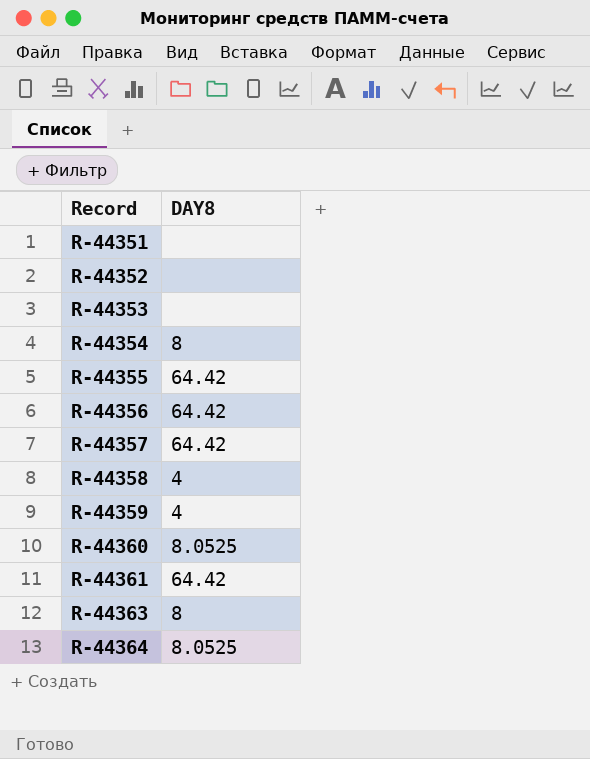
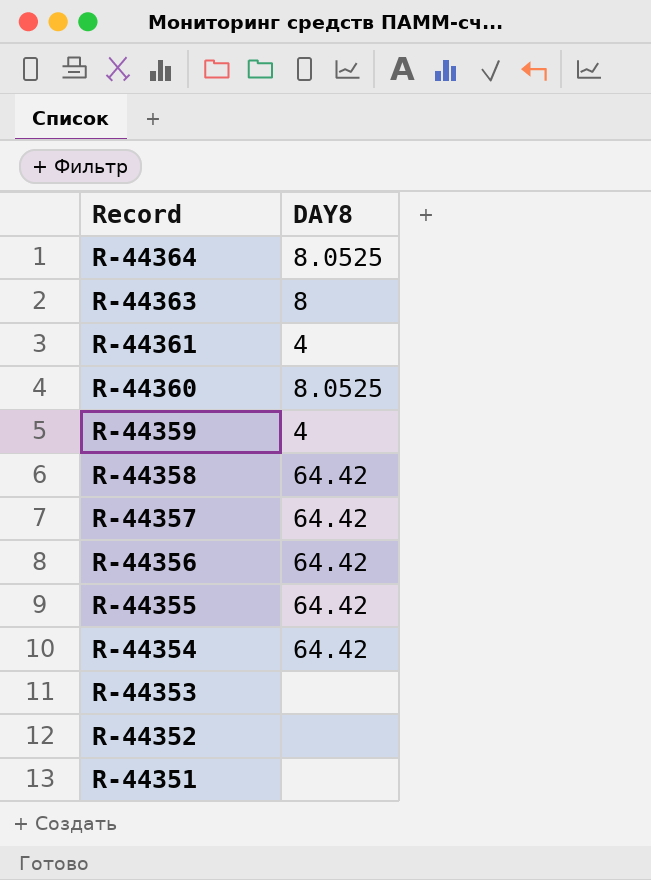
row order: Record ascending -> Record descending
R-44361 | DAY8: 64.42 -> 4
R-44358 | DAY8: 4 -> 64.42
R-44354 | DAY8: 8 -> 64.42

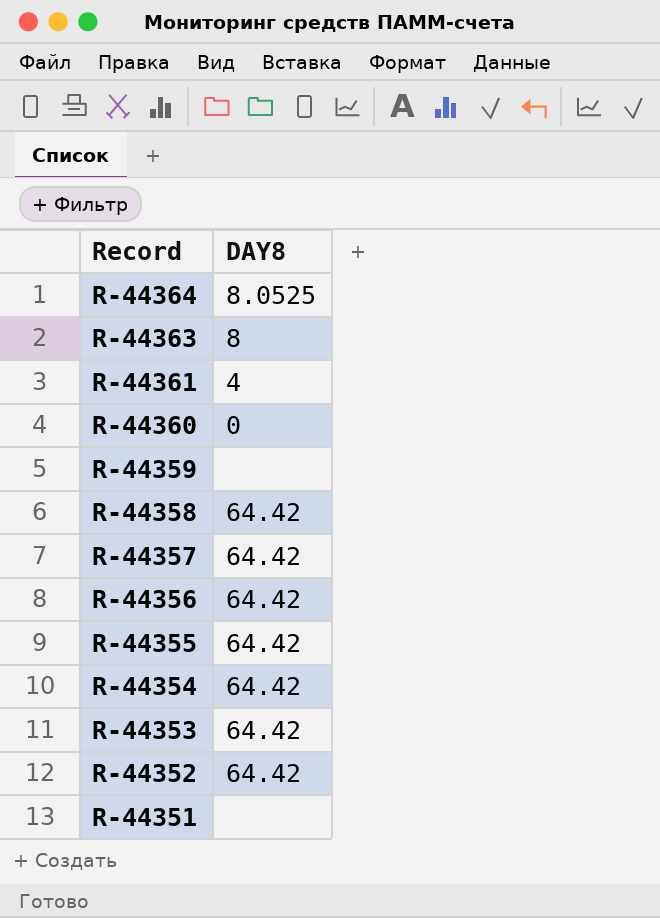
R-44360 | DAY8: 8.0525 -> 0
R-44359 | DAY8: 4 -> none
R-44353 | DAY8: none -> 64.42
R-44352 | DAY8: none -> 64.42

